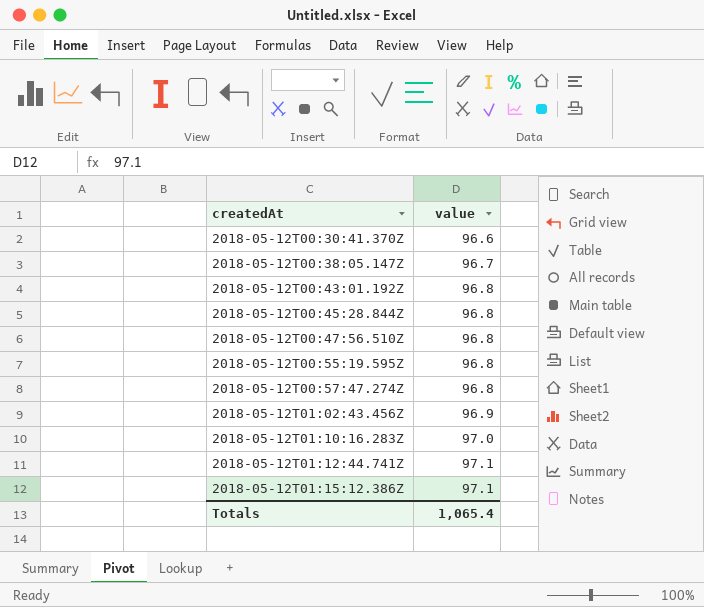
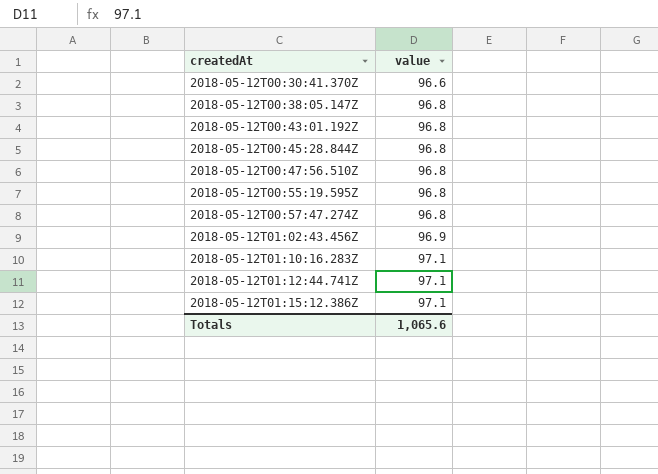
2018-05-12T00:38:05.147Z | value: 96.7 -> 96.8
2018-05-12T01:10:16.283Z | value: 97.0 -> 97.1
Totals | value: 1,065.4 -> 1,065.6

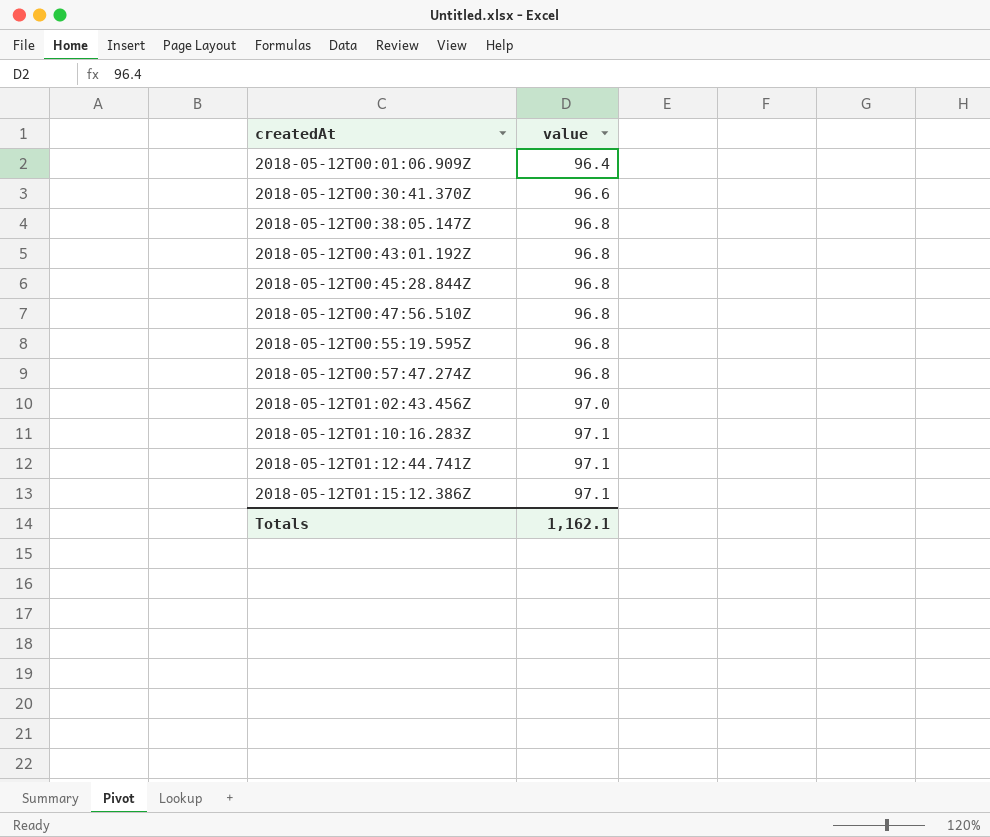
row 2018-05-12T00:01:06.909Z: none -> 96.4
2018-05-12T01:02:43.456Z | value: 96.9 -> 97.0
Totals | value: 1,065.6 -> 1,162.1

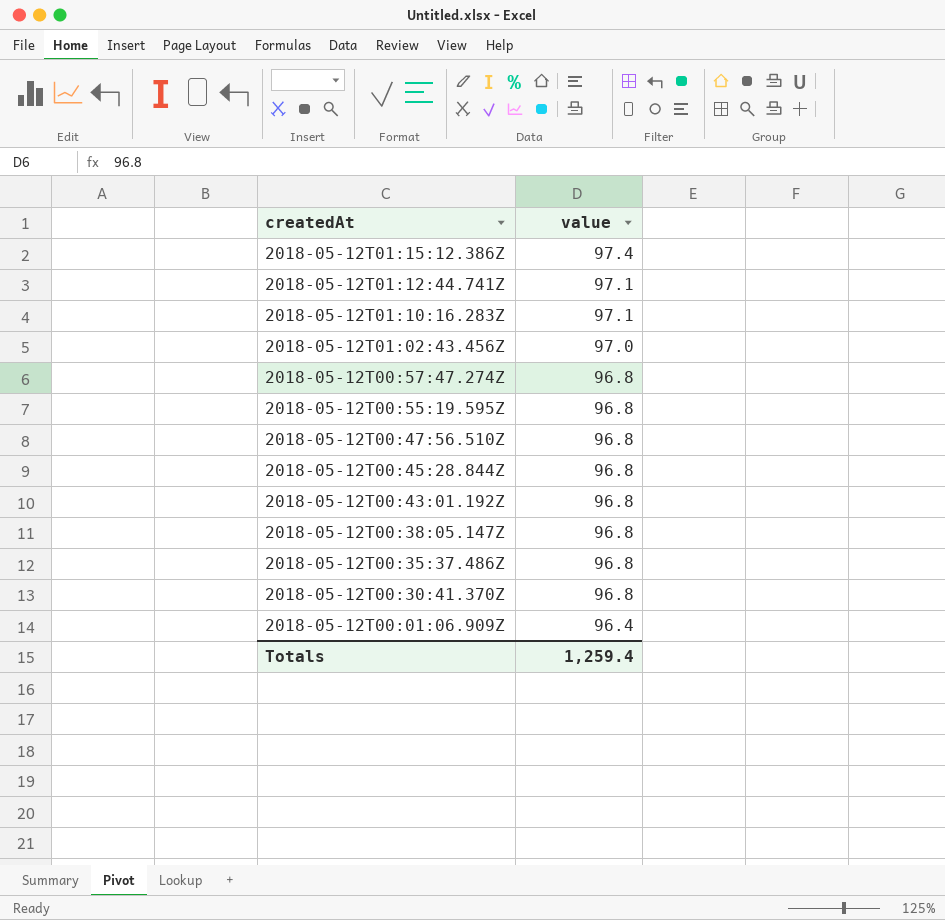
row order: createdAt ascending -> createdAt descending
2018-05-12T01:15:12.386Z | value: 97.1 -> 97.4
row 2018-05-12T00:35:37.486Z: none -> 96.8
2018-05-12T00:30:41.370Z | value: 96.6 -> 96.8
Totals | value: 1,162.1 -> 1,259.4

